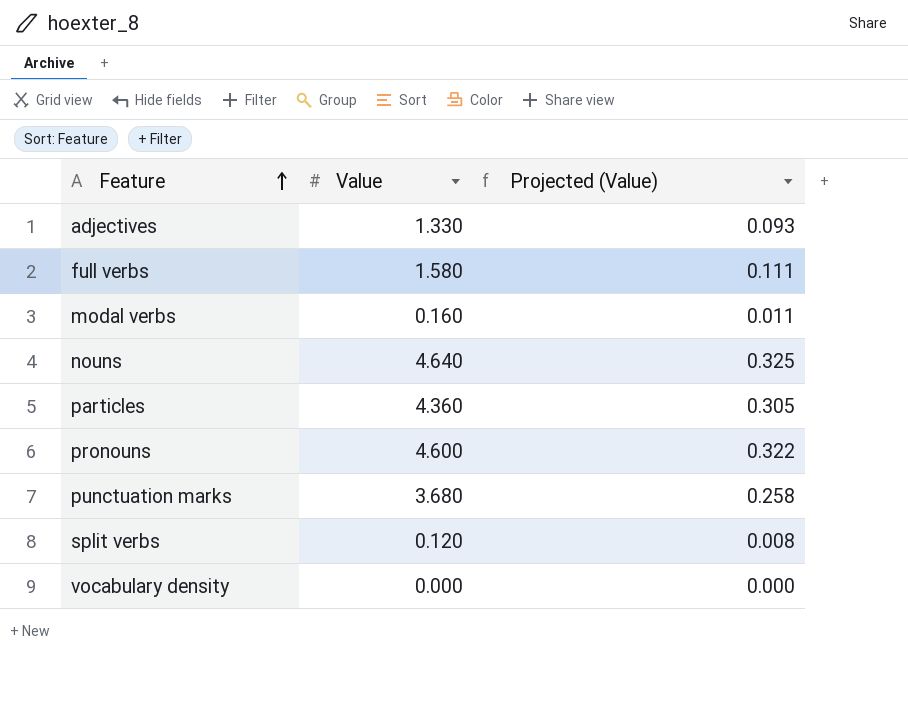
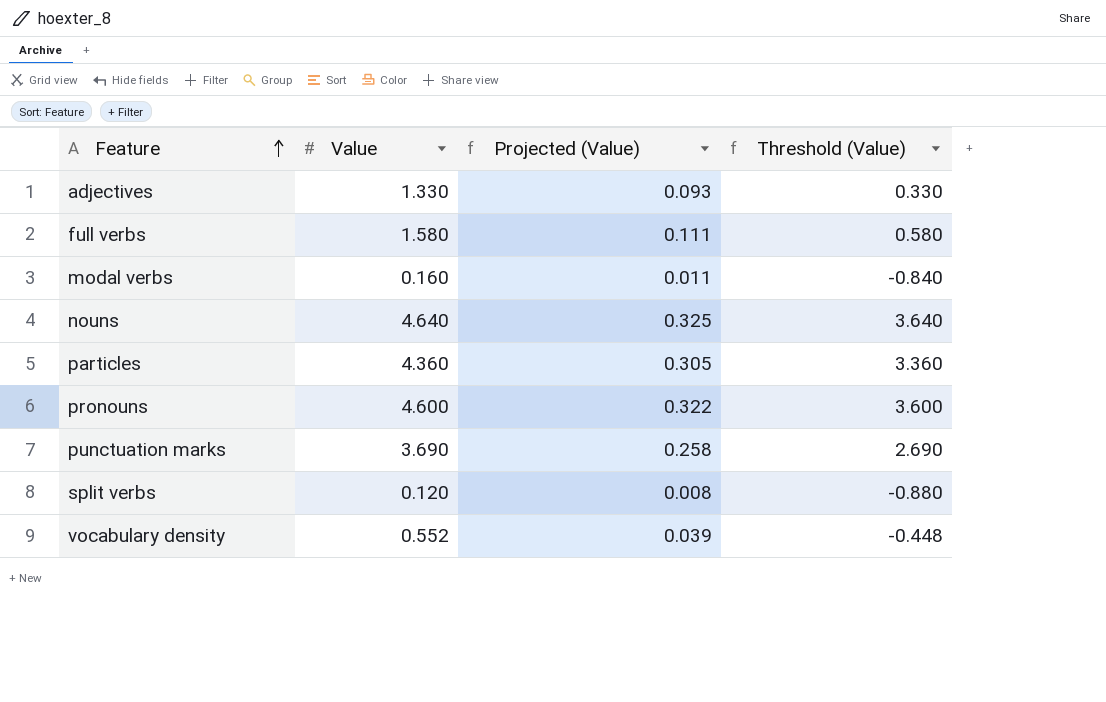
column Threshold (Value) | formula: none -> [Value] - 1
punctuation marks | Value: 3.680 -> 3.690
vocabulary density | Value: 0.000 -> 0.552
vocabulary density | Projected (Value): 0.000 -> 0.039

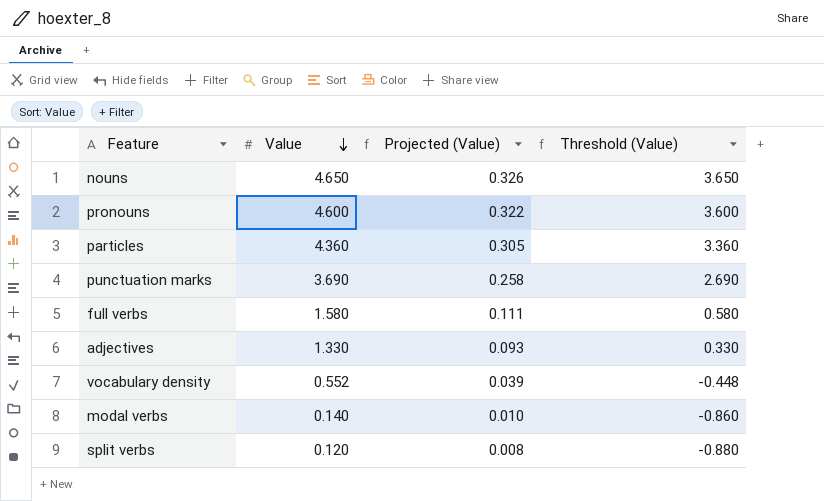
row order: Feature ascending -> Value descending
nouns | Value: 4.640 -> 4.650
nouns | Projected (Value): 0.325 -> 0.326
nouns | Threshold (Value): 3.640 -> 3.650
modal verbs | Value: 0.160 -> 0.140
modal verbs | Projected (Value): 0.011 -> 0.010
modal verbs | Threshold (Value): -0.840 -> -0.860

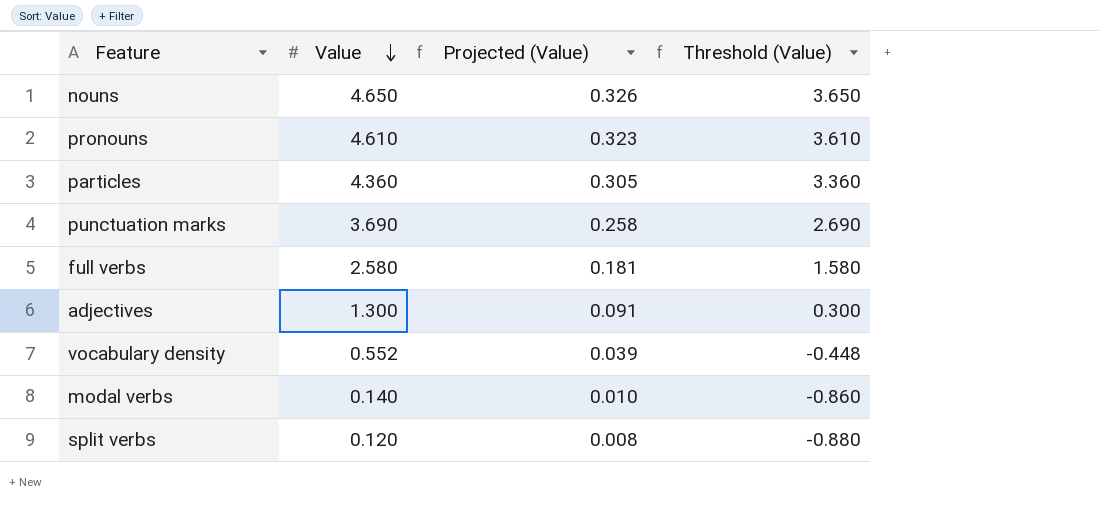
pronouns | Value: 4.600 -> 4.610
pronouns | Projected (Value): 0.322 -> 0.323
pronouns | Threshold (Value): 3.600 -> 3.610
full verbs | Value: 1.580 -> 2.580
full verbs | Projected (Value): 0.111 -> 0.181
full verbs | Threshold (Value): 0.580 -> 1.580
adjectives | Value: 1.330 -> 1.300
adjectives | Projected (Value): 0.093 -> 0.091
adjectives | Threshold (Value): 0.330 -> 0.300

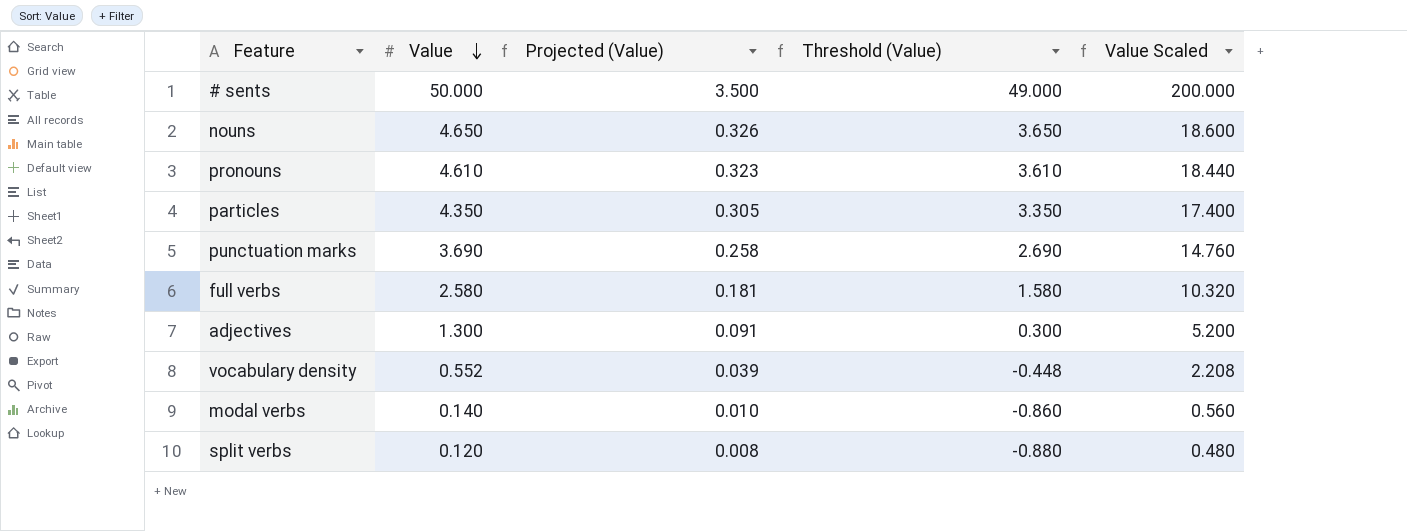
column Value Scaled | formula: none -> [Value] * 4
row # sents: none -> 50.000 | 3.500 | 49.000 | 200.000
particles | Value: 4.360 -> 4.350
particles | Threshold (Value): 3.360 -> 3.350

